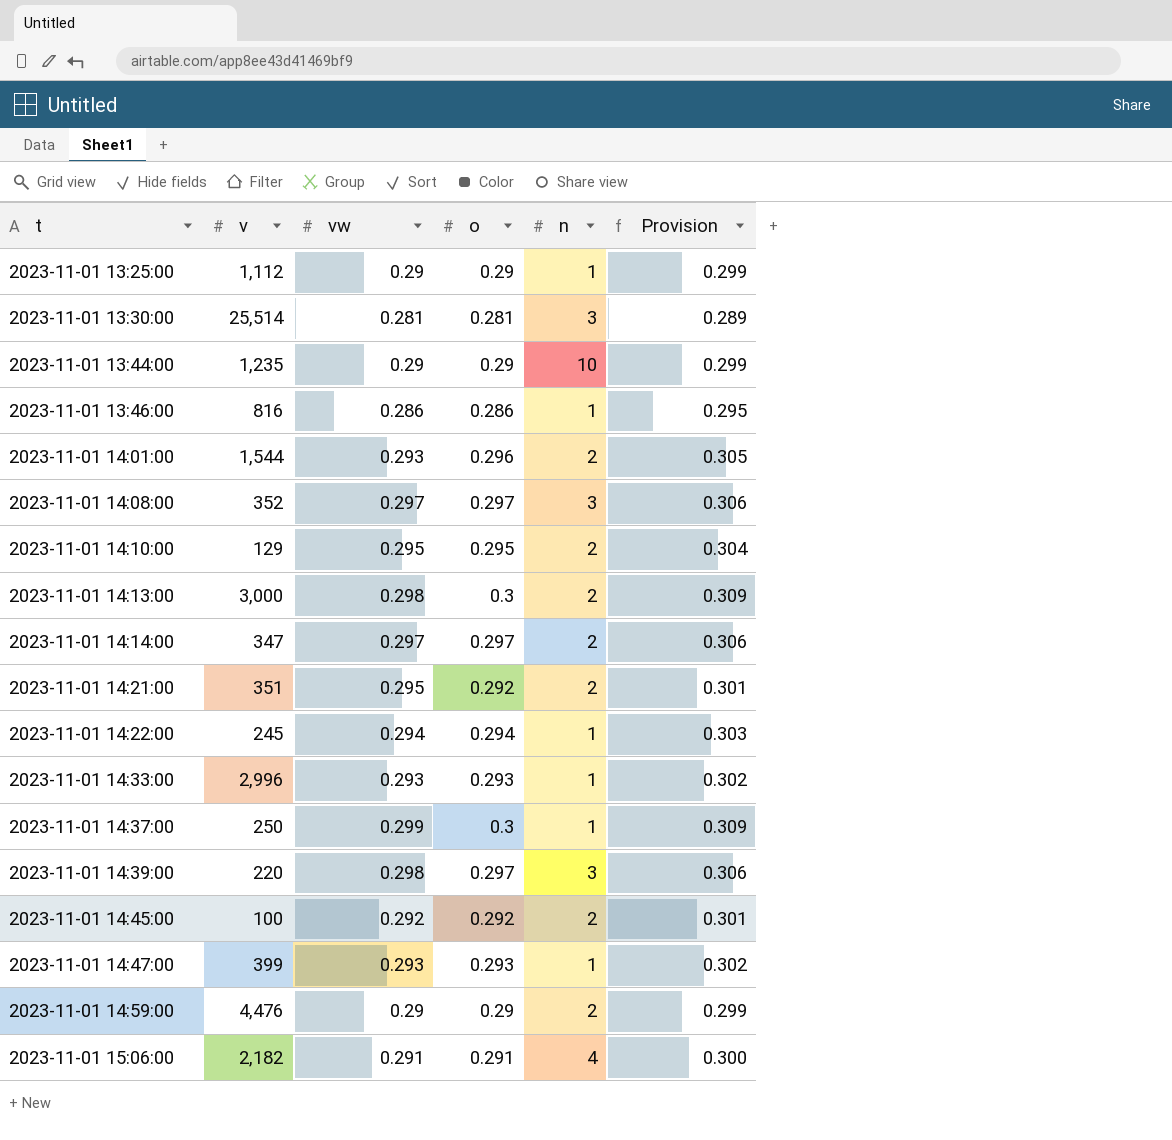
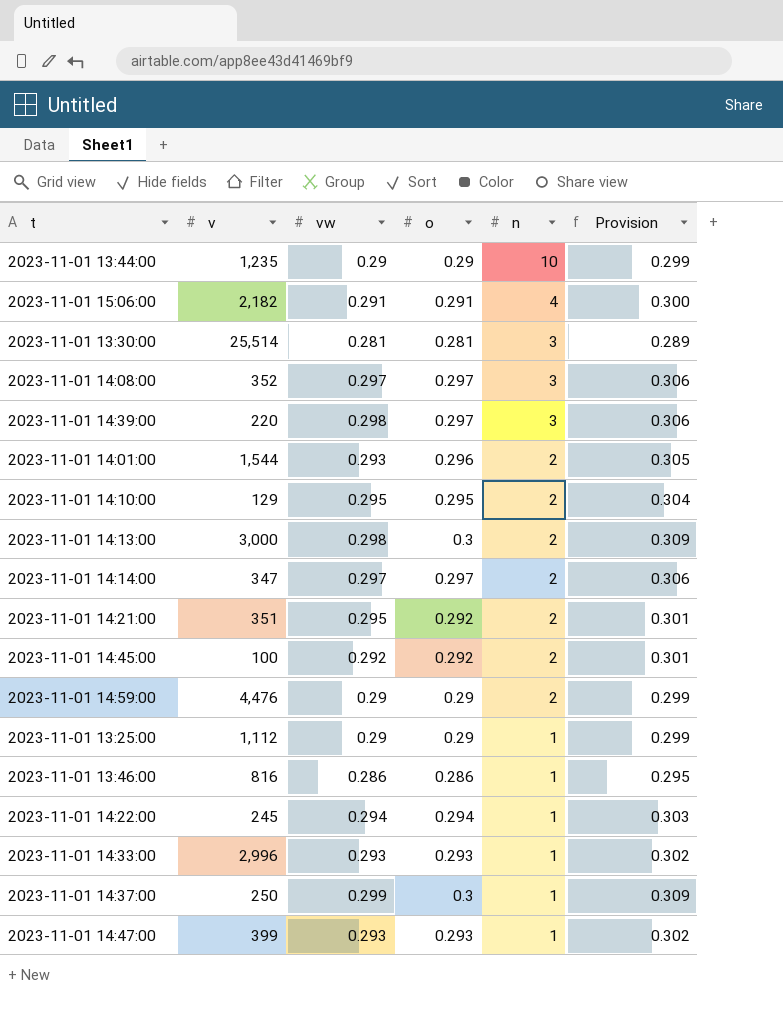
row order: t ascending -> n descending

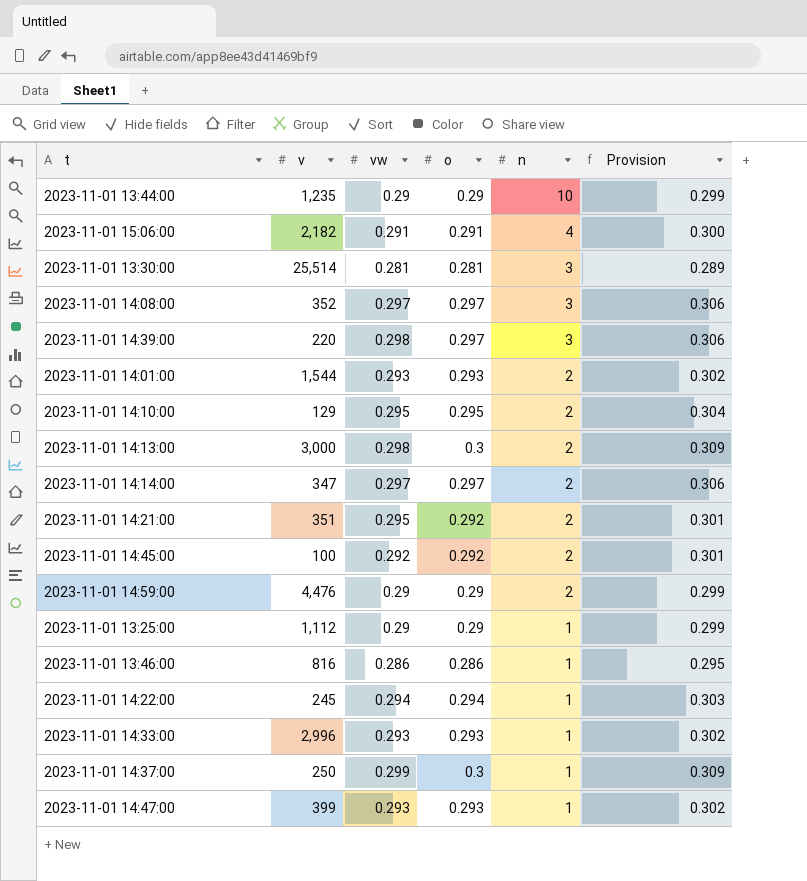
2023-11-01 14:01:00 | o: 0.296 -> 0.293
2023-11-01 14:01:00 | Provision: 0.305 -> 0.302

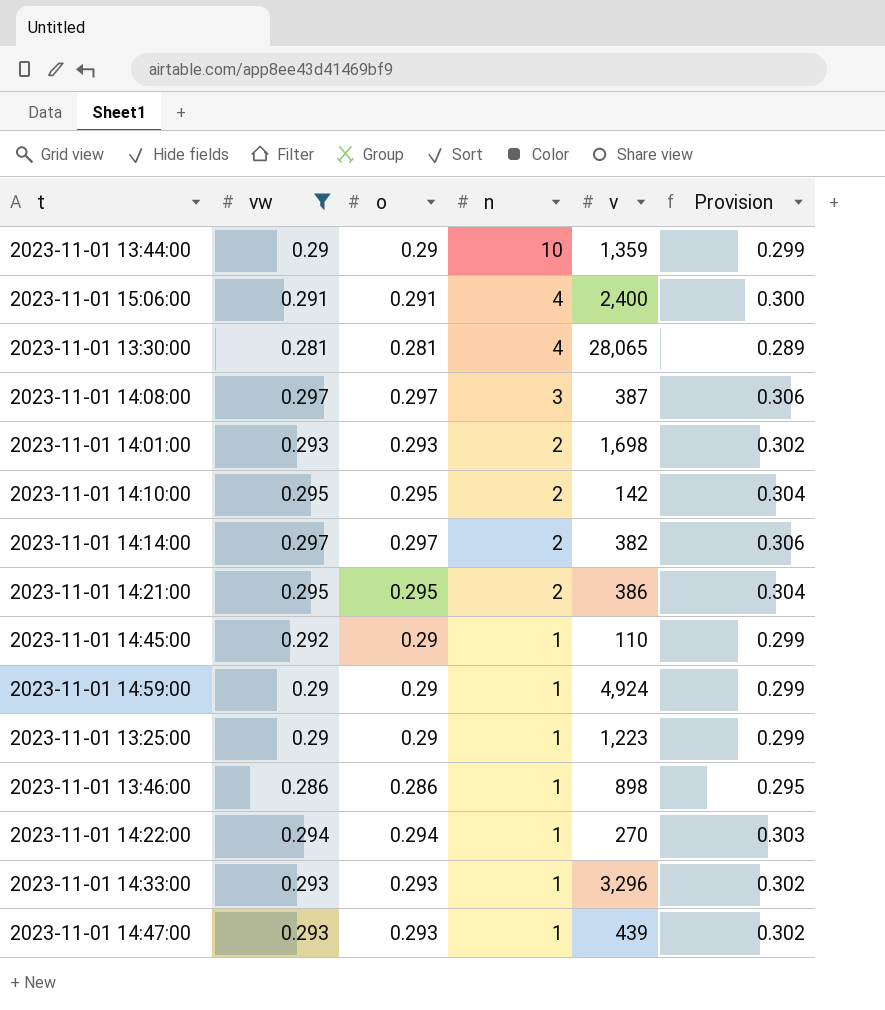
filter: none -> vw <= 0.297
column v | position: 2 -> 5
2023-11-01 13:44:00 | v: 1,235 -> 1,359
2023-11-01 15:06:00 | v: 2,182 -> 2,400
2023-11-01 13:30:00 | n: 3 -> 4
2023-11-01 13:30:00 | v: 25,514 -> 28,065
2023-11-01 14:08:00 | v: 352 -> 387
2023-11-01 14:01:00 | v: 1,544 -> 1,698
2023-11-01 14:10:00 | v: 129 -> 142
2023-11-01 14:14:00 | v: 347 -> 382
2023-11-01 14:21:00 | o: 0.292 -> 0.295
2023-11-01 14:21:00 | v: 351 -> 386
2023-11-01 14:21:00 | Provision: 0.301 -> 0.304
2023-11-01 14:45:00 | o: 0.292 -> 0.29
2023-11-01 14:45:00 | n: 2 -> 1
2023-11-01 14:45:00 | v: 100 -> 110
2023-11-01 14:45:00 | Provision: 0.301 -> 0.299
2023-11-01 14:59:00 | n: 2 -> 1
2023-11-01 14:59:00 | v: 4,476 -> 4,924
2023-11-01 13:25:00 | v: 1,112 -> 1,223
2023-11-01 13:46:00 | v: 816 -> 898
2023-11-01 14:22:00 | v: 245 -> 270
2023-11-01 14:33:00 | v: 2,996 -> 3,296
2023-11-01 14:47:00 | v: 399 -> 439

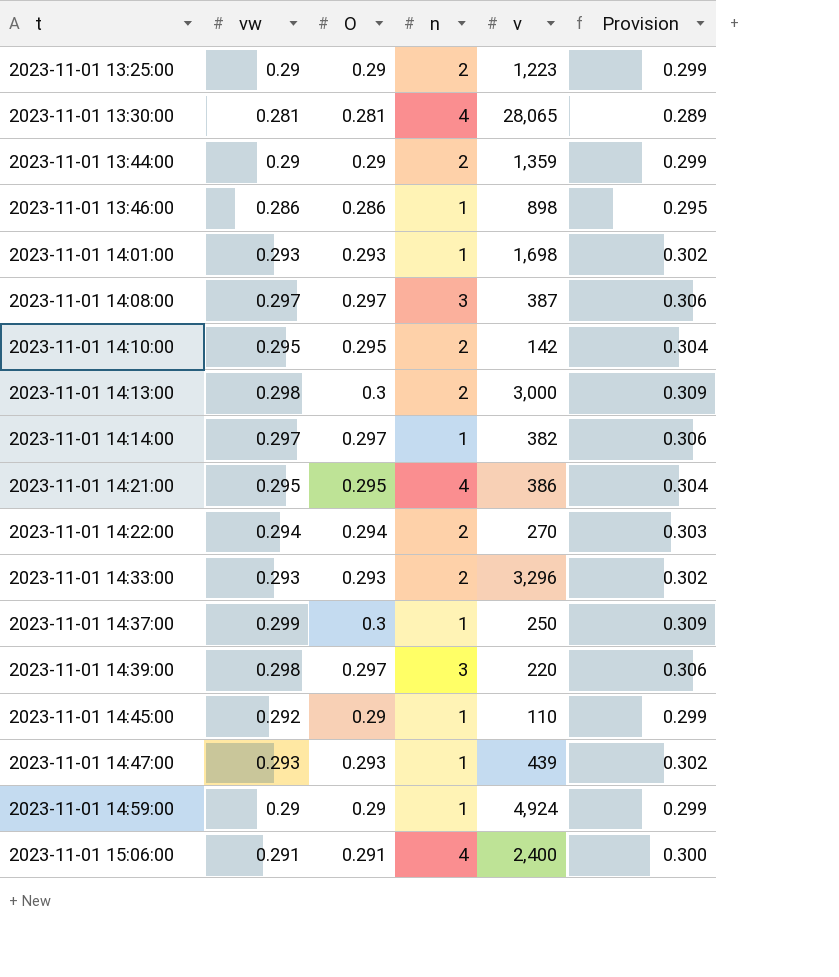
filter: vw <= 0.297 -> none
row order: n descending -> t ascending
column name: o -> O
2023-11-01 13:25:00 | n: 1 -> 2
2023-11-01 13:44:00 | n: 10 -> 2
2023-11-01 14:01:00 | n: 2 -> 1
2023-11-01 14:14:00 | n: 2 -> 1
2023-11-01 14:21:00 | n: 2 -> 4
2023-11-01 14:22:00 | n: 1 -> 2
2023-11-01 14:33:00 | n: 1 -> 2

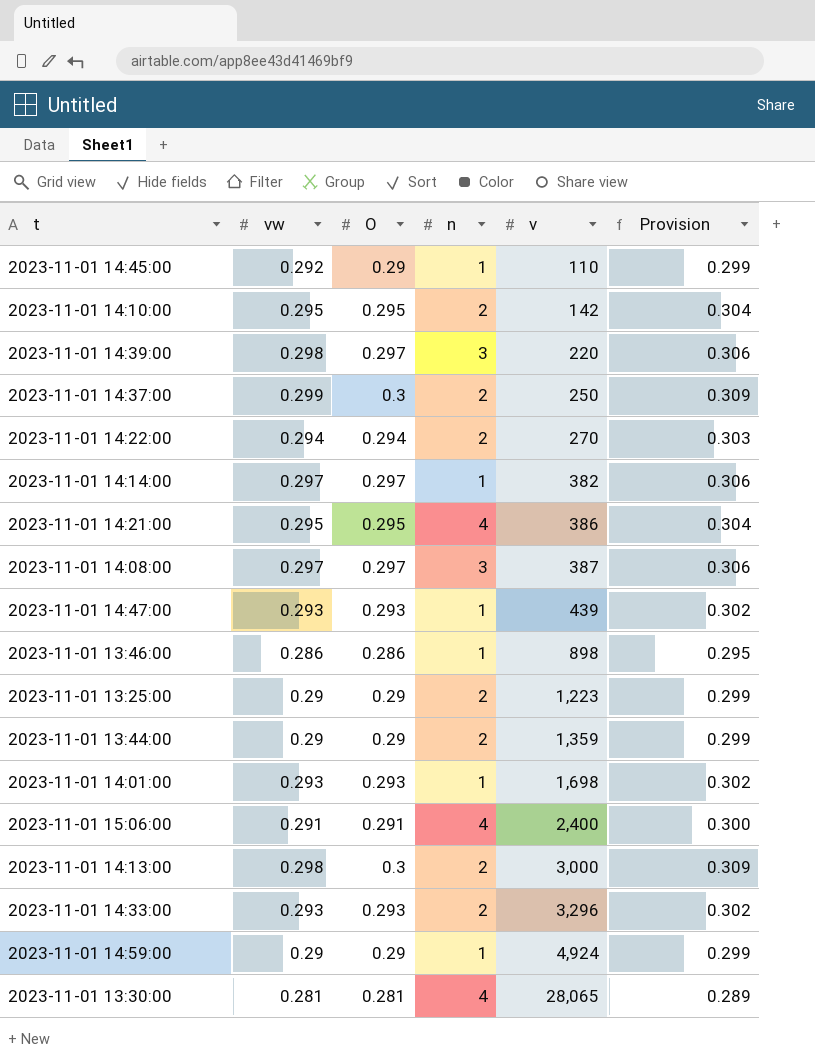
row order: t ascending -> v ascending
2023-11-01 14:37:00 | n: 1 -> 2

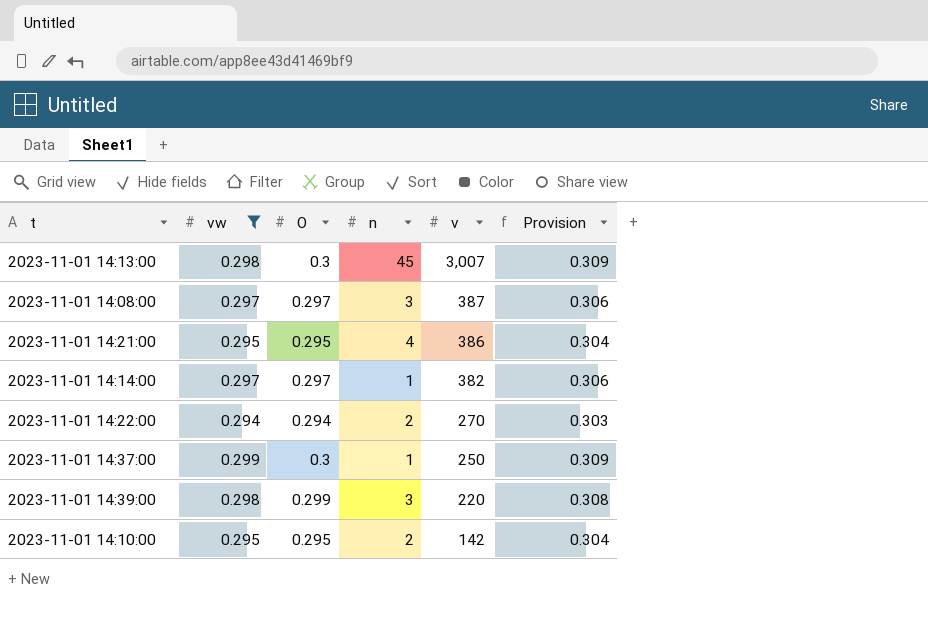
filter: none -> vw >= 0.294
row order: v ascending -> v descending
2023-11-01 14:13:00 | n: 2 -> 45
2023-11-01 14:13:00 | v: 3,000 -> 3,007
2023-11-01 14:37:00 | n: 2 -> 1
2023-11-01 14:39:00 | O: 0.297 -> 0.299
2023-11-01 14:39:00 | Provision: 0.306 -> 0.308

